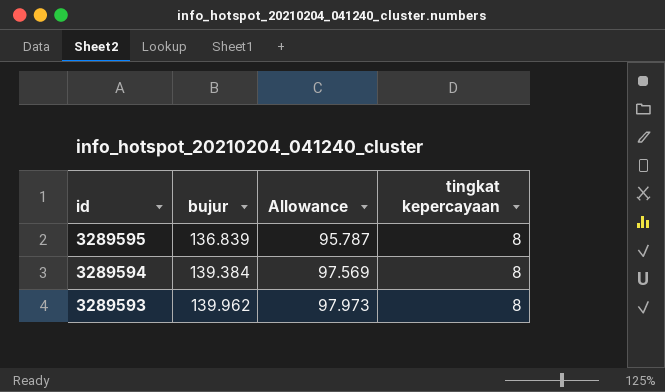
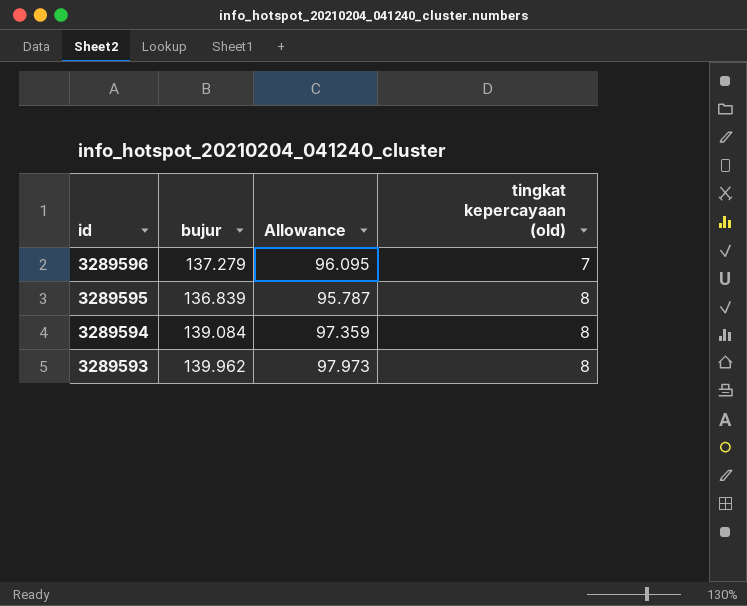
column name: tingkat kepercayaan -> tingkat kepercayaan (old)
row 3289596: none -> 137.279 | 96.095 | 7
3289594 | bujur: 139.384 -> 139.084
3289594 | Allowance: 97.569 -> 97.359

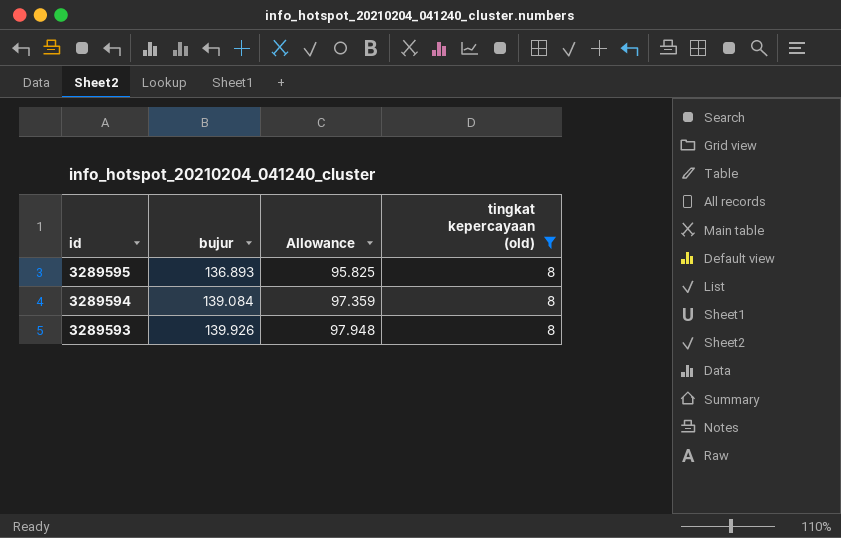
filter: none -> tingkat kepercayaan (old) = 8
3289595 | bujur: 136.839 -> 136.893
3289595 | Allowance: 95.787 -> 95.825
3289593 | bujur: 139.962 -> 139.926
3289593 | Allowance: 97.973 -> 97.948

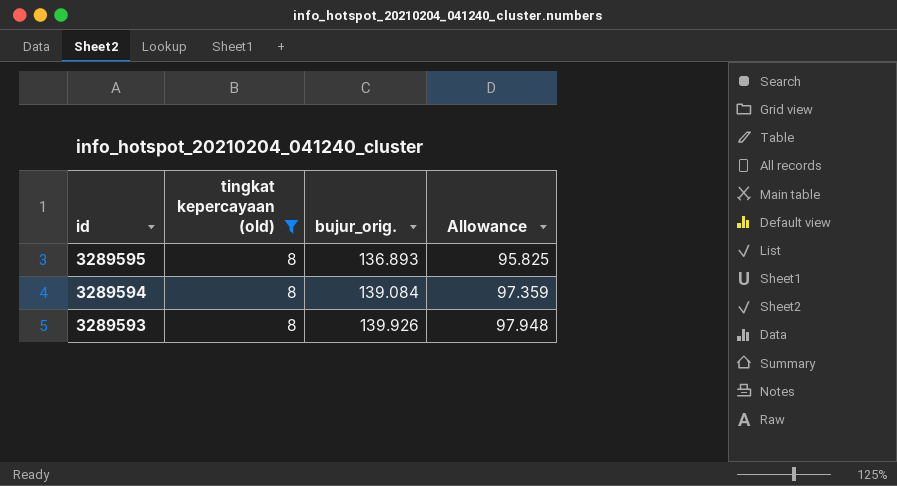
column tingkat kepercayaan (old) | position: 4 -> 2
column name: bujur -> bujur_orig.

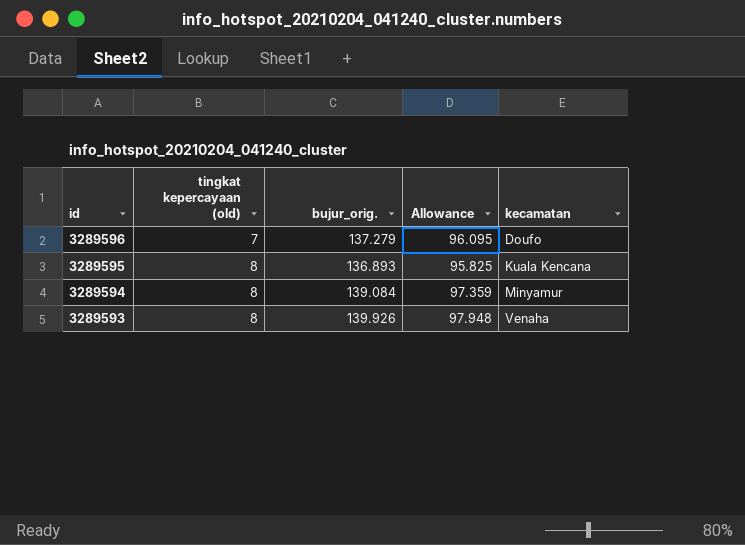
filter: tingkat kepercayaan (old) = 8 -> none
column kecamatan | position: none -> 5

